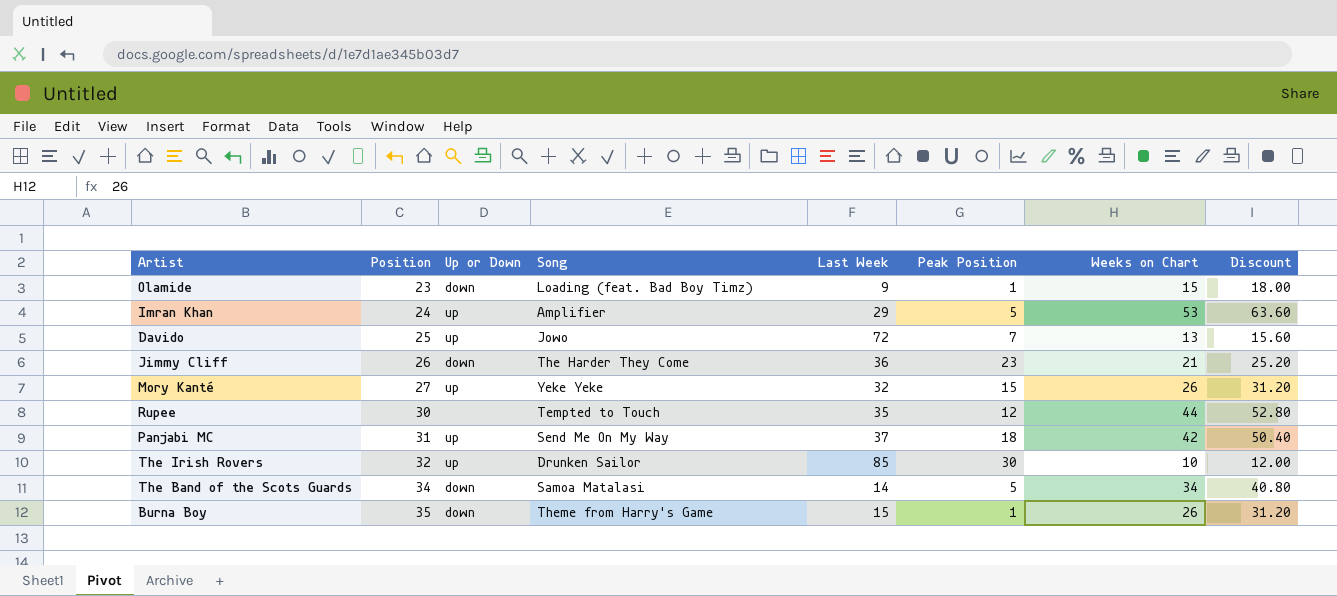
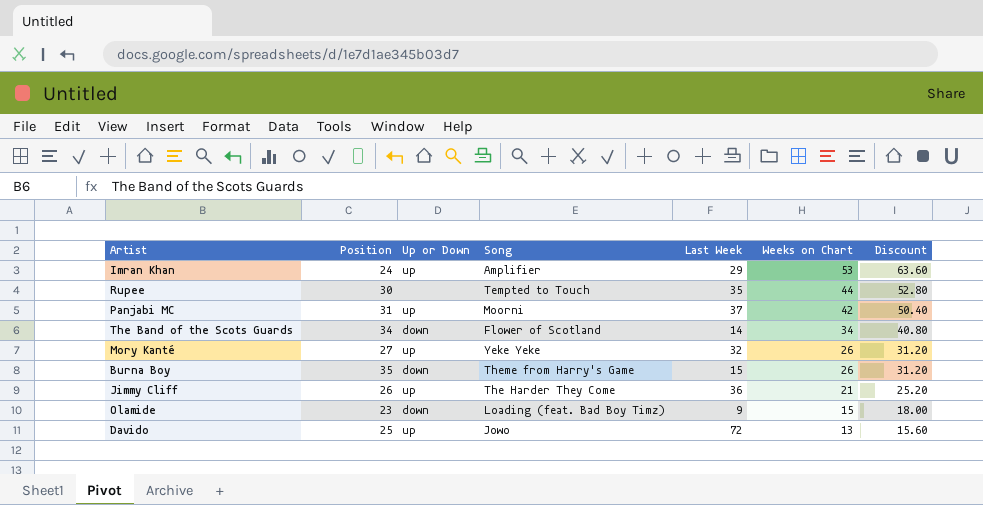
row order: Position ascending -> Weeks on Chart descending
column Peak Position | position: 6 -> none
row The Irish Rovers: 32 | up | Drunken Sailor | 85 | 30 | 10 | 12.00 -> none
Panjabi MC | Song: Send Me On My Way -> Moorni
The Band of the Scots Guards | Song: Samoa Matalasi -> Flower of Scotland
Jimmy Cliff | Up or Down: down -> up

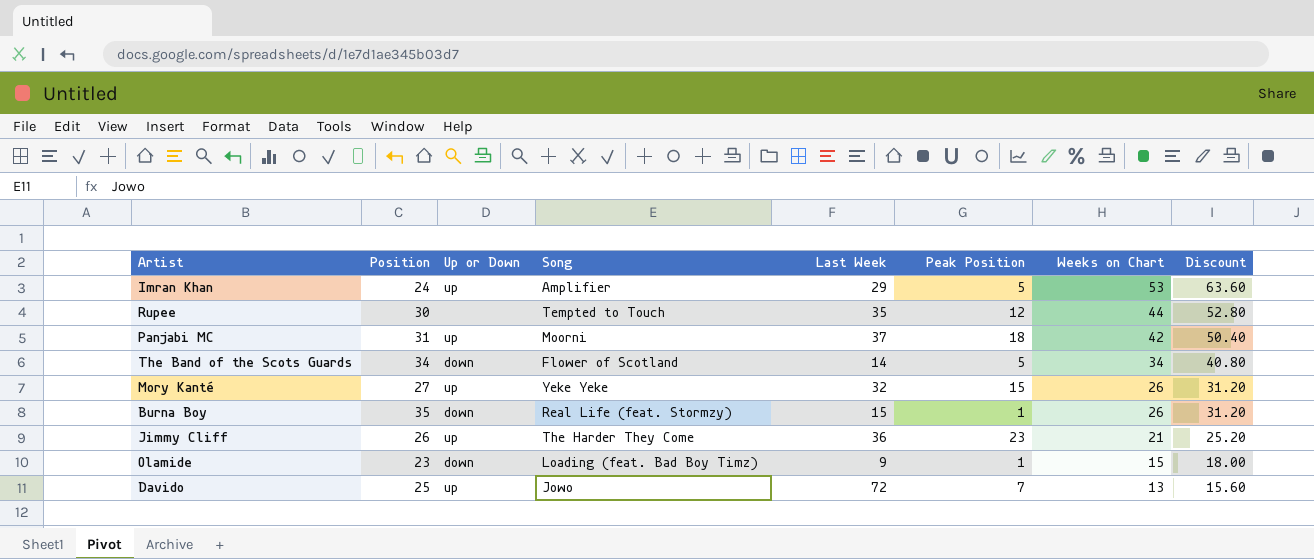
column Peak Position | position: none -> 6
Burna Boy | Song: Theme from Harry's Game -> Real Life (feat. Stormzy)

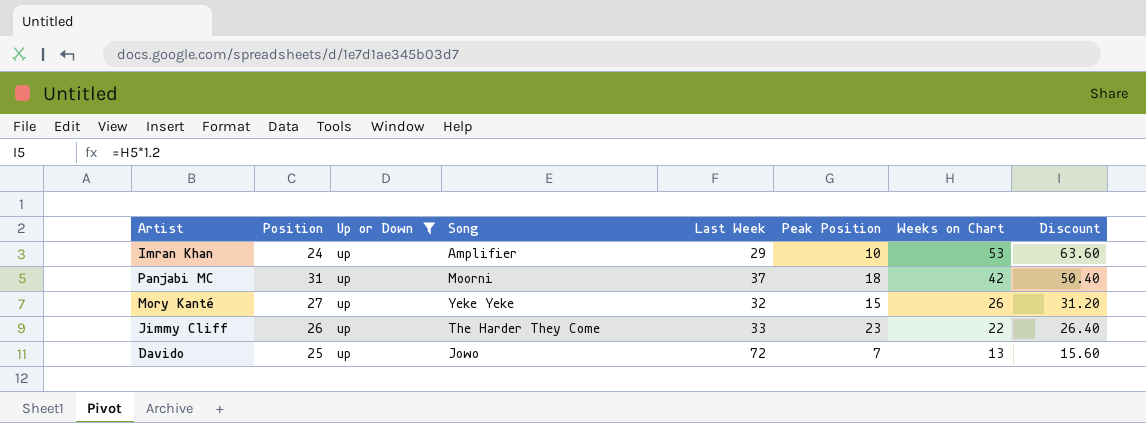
filter: none -> Up or Down = up
Imran Khan | Peak Position: 5 -> 10
Jimmy Cliff | Last Week: 36 -> 33
Jimmy Cliff | Weeks on Chart: 21 -> 22
Jimmy Cliff | Discount: 25.20 -> 26.40

